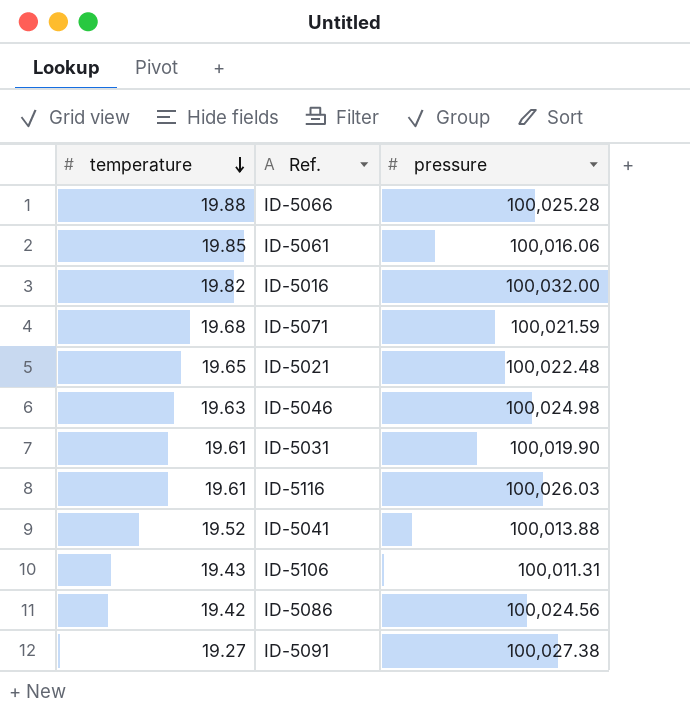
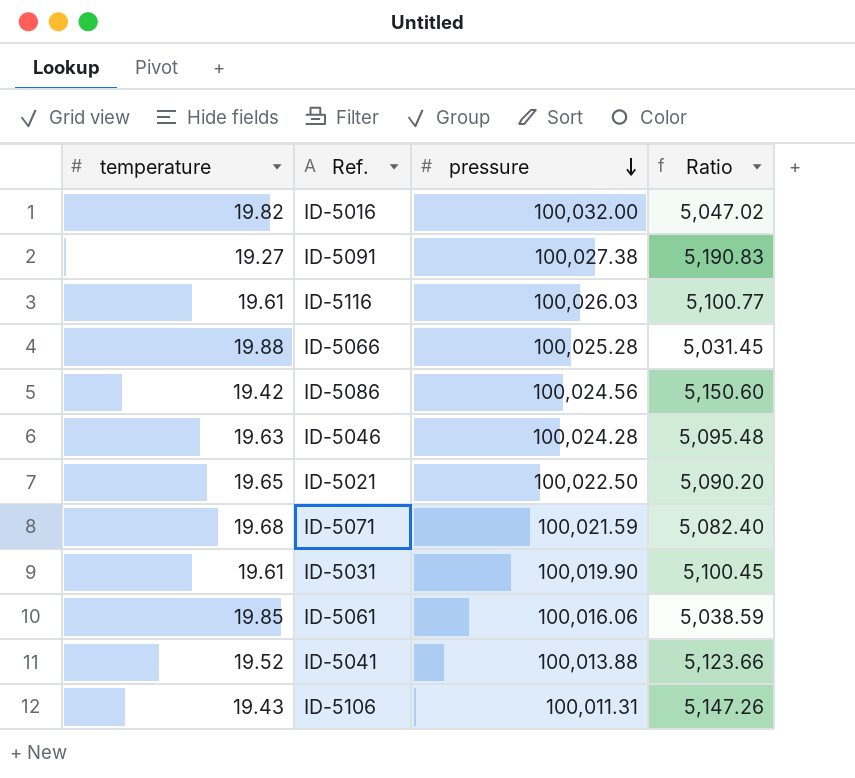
row order: temperature descending -> pressure descending
column Ratio | formula: none -> [pressure] / [temperature]
ID-5046 | pressure: 100,024.98 -> 100,024.28
ID-5021 | pressure: 100,022.48 -> 100,022.50

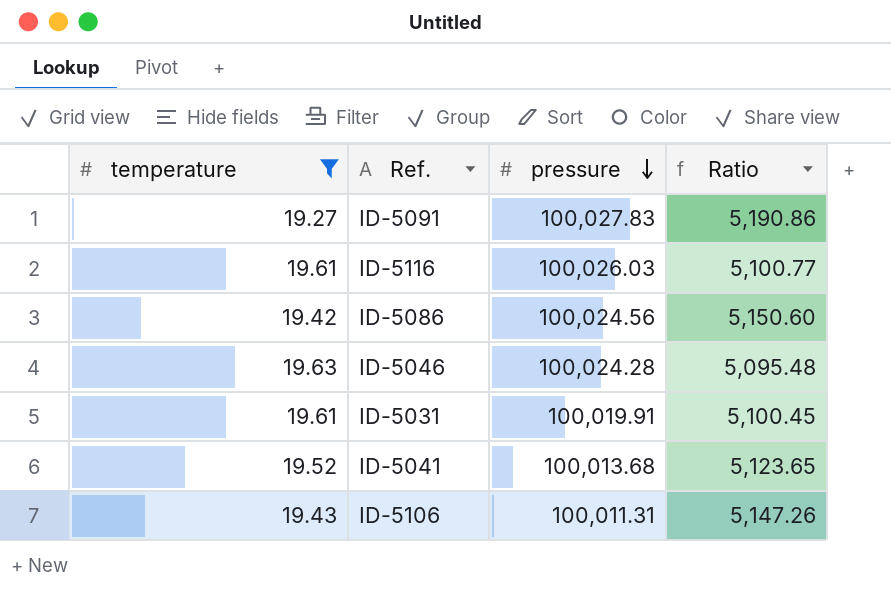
filter: none -> temperature <= 19.63
ID-5091 | pressure: 100,027.38 -> 100,027.83
ID-5091 | Ratio: 5,190.83 -> 5,190.86
ID-5031 | pressure: 100,019.90 -> 100,019.91
ID-5041 | pressure: 100,013.88 -> 100,013.68
ID-5041 | Ratio: 5,123.66 -> 5,123.65

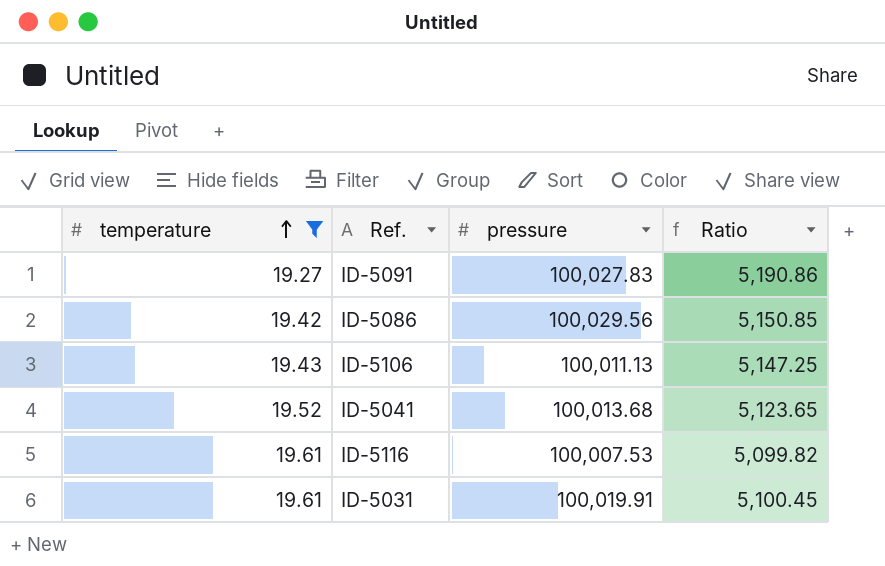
row order: pressure descending -> temperature ascending
row ID-5046: 19.63 | 100,024.28 | 5,095.48 -> none
ID-5086 | pressure: 100,024.56 -> 100,029.56
ID-5086 | Ratio: 5,150.60 -> 5,150.85
ID-5106 | pressure: 100,011.31 -> 100,011.13
ID-5106 | Ratio: 5,147.26 -> 5,147.25
ID-5116 | pressure: 100,026.03 -> 100,007.53
ID-5116 | Ratio: 5,100.77 -> 5,099.82

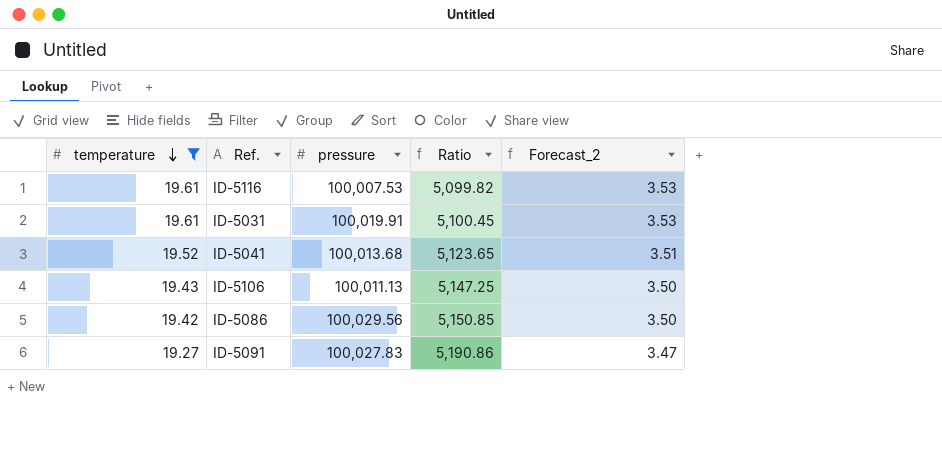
row order: temperature ascending -> temperature descending
column Forecast_2 | formula: none -> [temperature] * 0.18

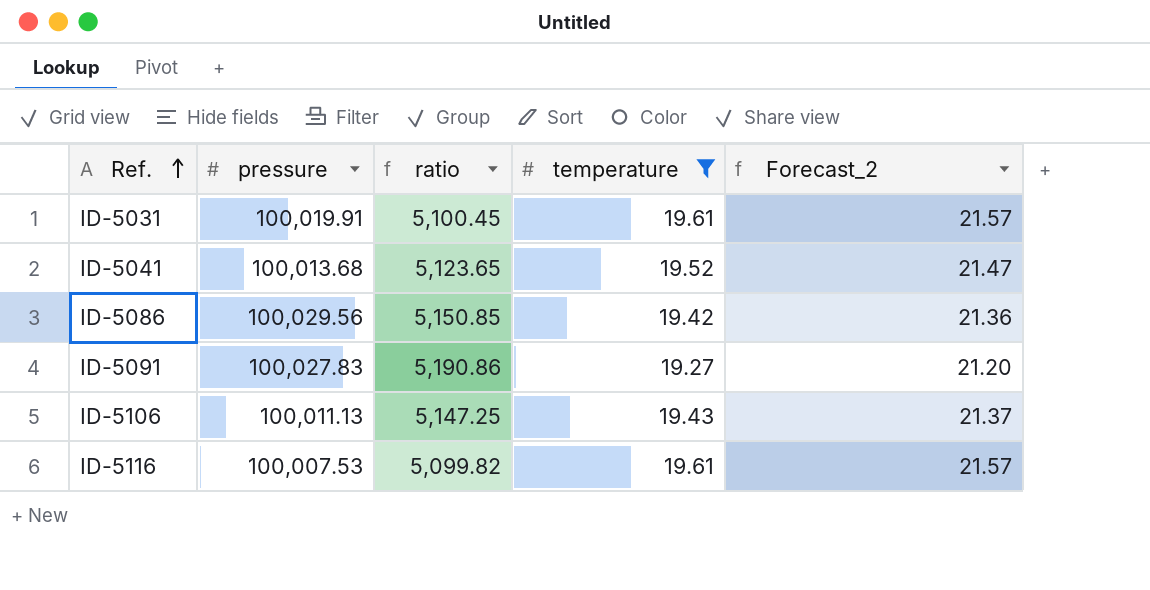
row order: temperature descending -> Ref. ascending
column name: Ratio -> ratio
column temperature | position: 1 -> 4
column Forecast_2 | formula: [temperature] * 0.18 -> [temperature] * 1.1

